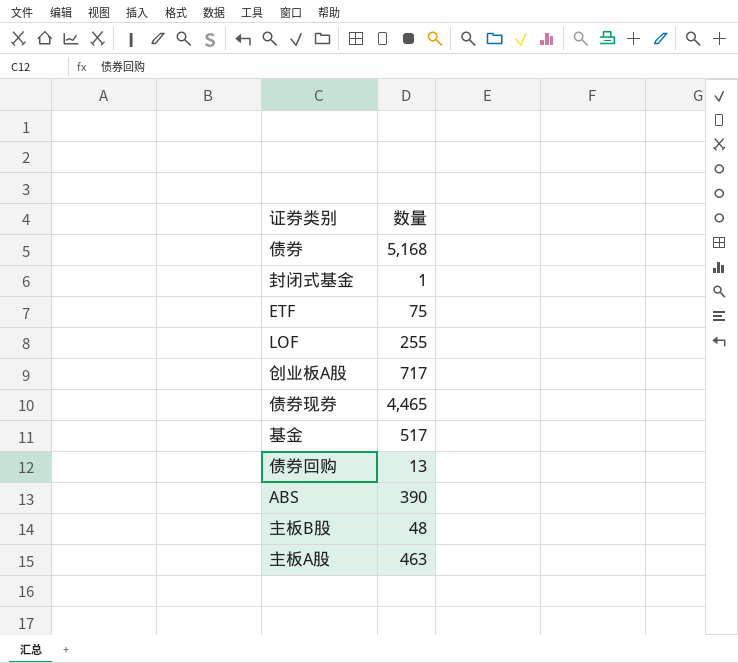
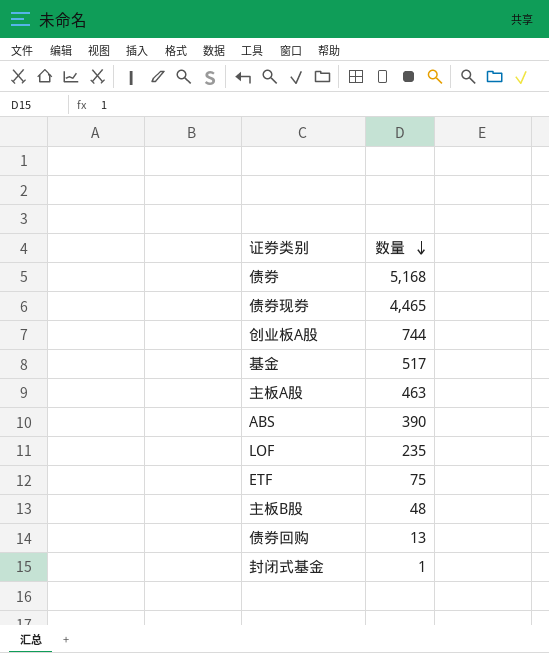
row order: none -> 数量 descending
创业板A股 | 数量: 717 -> 744
LOF | 数量: 255 -> 235

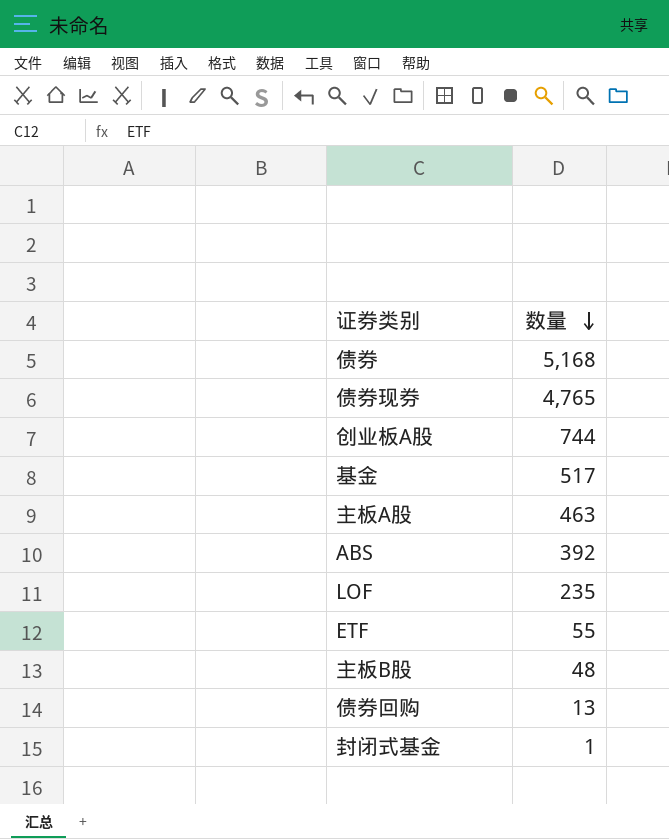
债券现券 | 数量: 4,465 -> 4,765
ABS | 数量: 390 -> 392
ETF | 数量: 75 -> 55

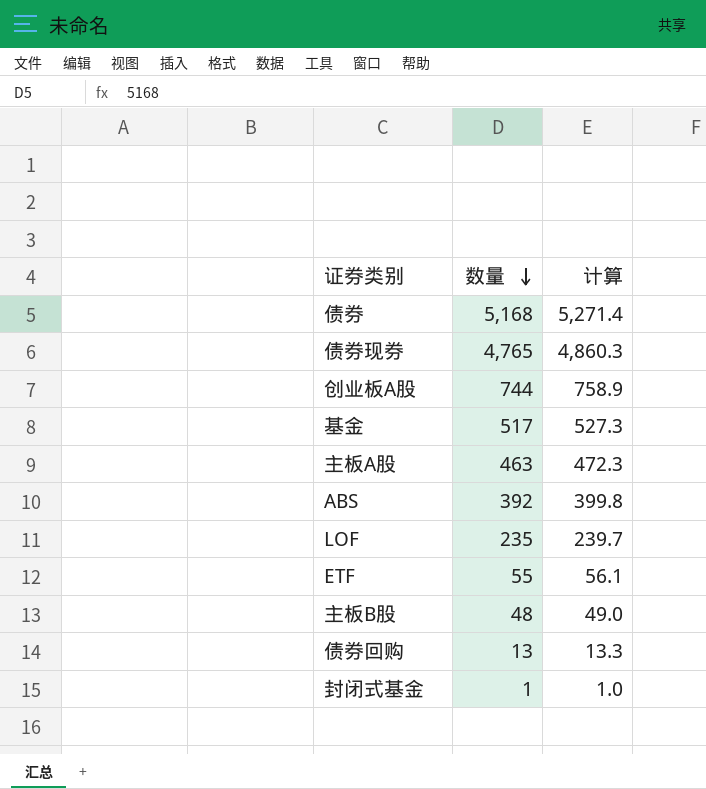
column 计算 | formula: none -> [数量] * 1.02

